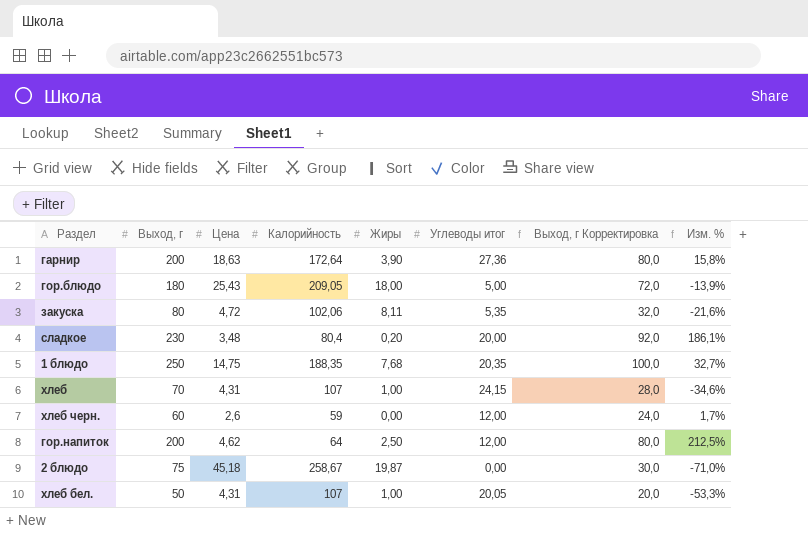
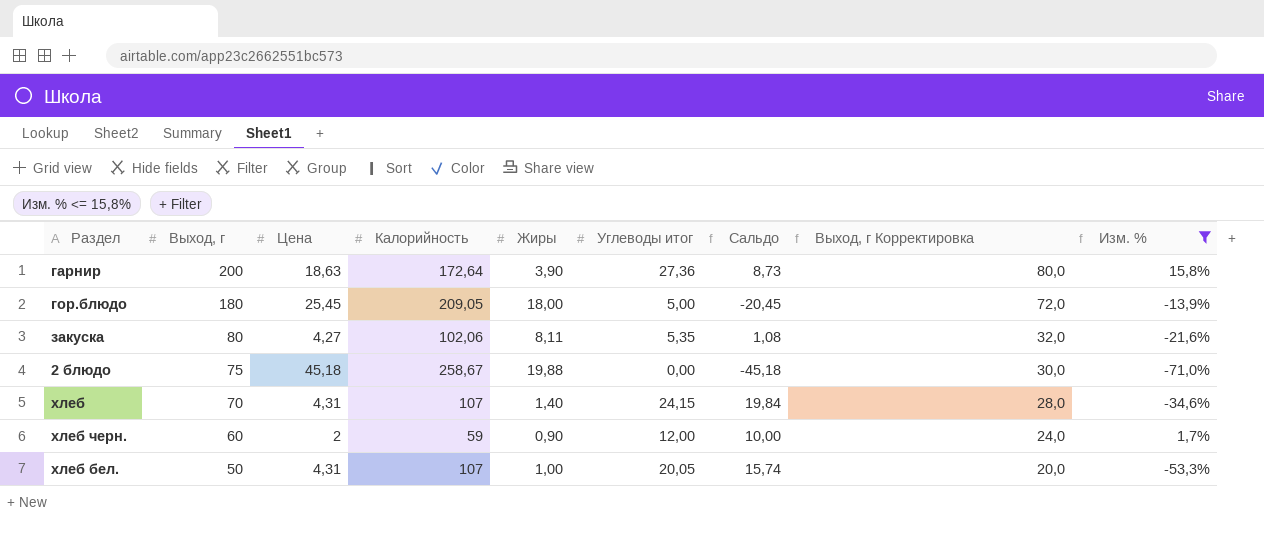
filter: none -> Изм. % <= 15,8%
row order: none -> Выход, г descending
column Сальдо | formula: none -> [Углеводы итог] - [Цена]
гор.блюдо | Цена: 25,43 -> 25,45
закуска | Цена: 4,72 -> 4,27
2 блюдо | Жиры: 19,87 -> 19,88
хлеб | Жиры: 1,00 -> 1,40
хлеб черн. | Цена: 2,6 -> 2
хлеб черн. | Жиры: 0,00 -> 0,90

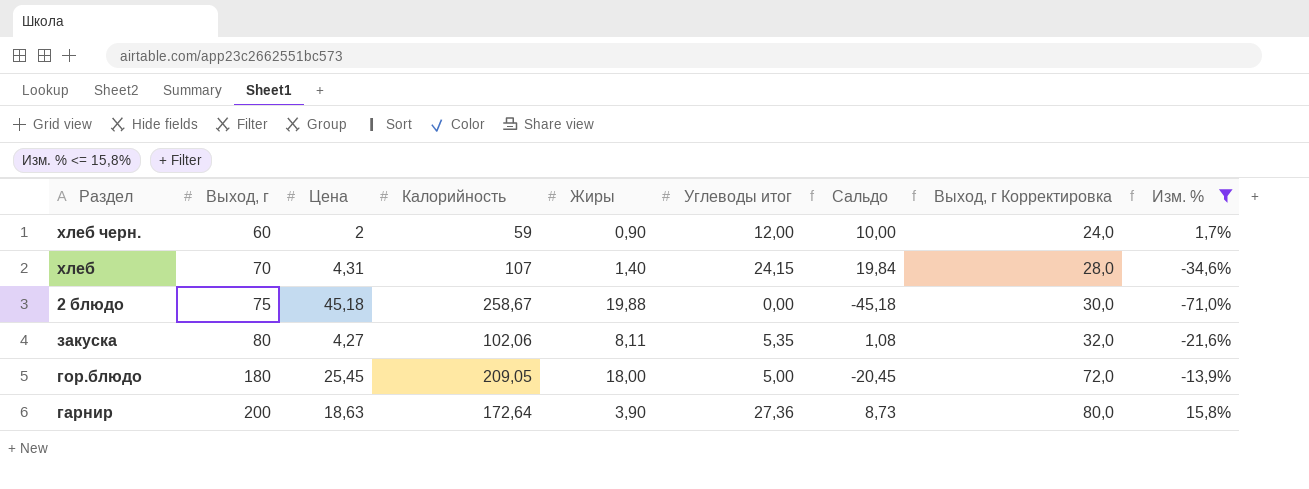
row order: Выход, г descending -> Выход, г ascending
row хлеб бел.: 50 | 4,31 | 107 | 1,00 | 20,05 | 15,74 | 20,0 | -53,3% -> none

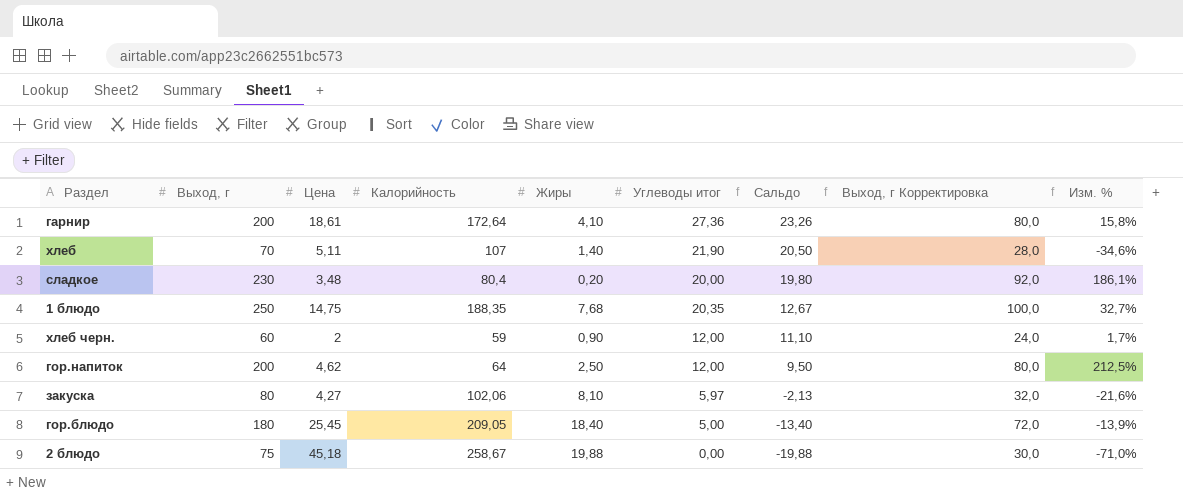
filter: Изм. % <= 15,8% -> none
row order: Выход, г ascending -> Сальдо descending
column Сальдо | formula: [Углеводы итог] - [Цена] -> [Углеводы итог] - [Жиры]
гарнир | Цена: 18,63 -> 18,61
гарнир | Жиры: 3,90 -> 4,10
хлеб | Цена: 4,31 -> 5,11
хлеб | Углеводы итог: 24,15 -> 21,90
закуска | Жиры: 8,11 -> 8,10
закуска | Углеводы итог: 5,35 -> 5,97
гор.блюдо | Жиры: 18,00 -> 18,40

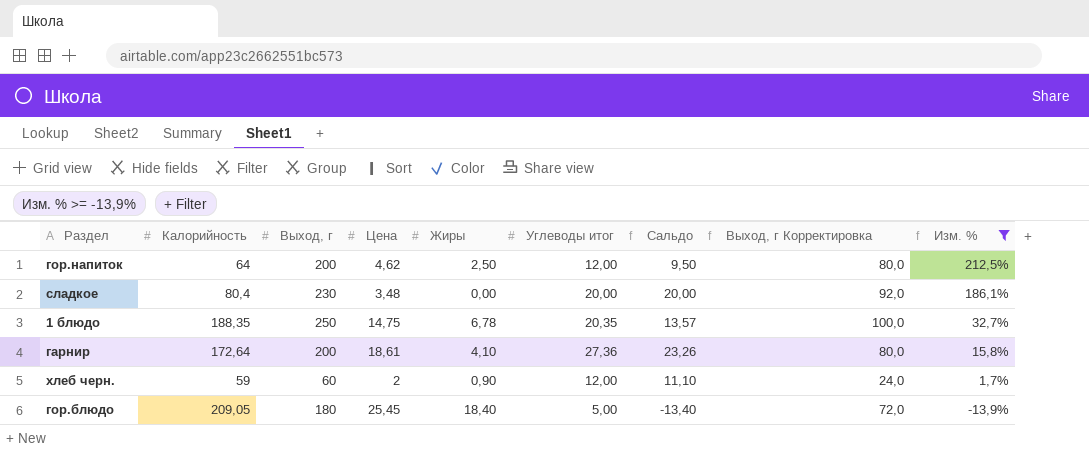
filter: none -> Изм. % >= -13,9%
row order: Сальдо descending -> Изм. % descending
column Калорийность | position: 4 -> 2
сладкое | Жиры: 0,20 -> 0,00
сладкое | Сальдо: 19,80 -> 20,00
1 блюдо | Жиры: 7,68 -> 6,78
1 блюдо | Сальдо: 12,67 -> 13,57

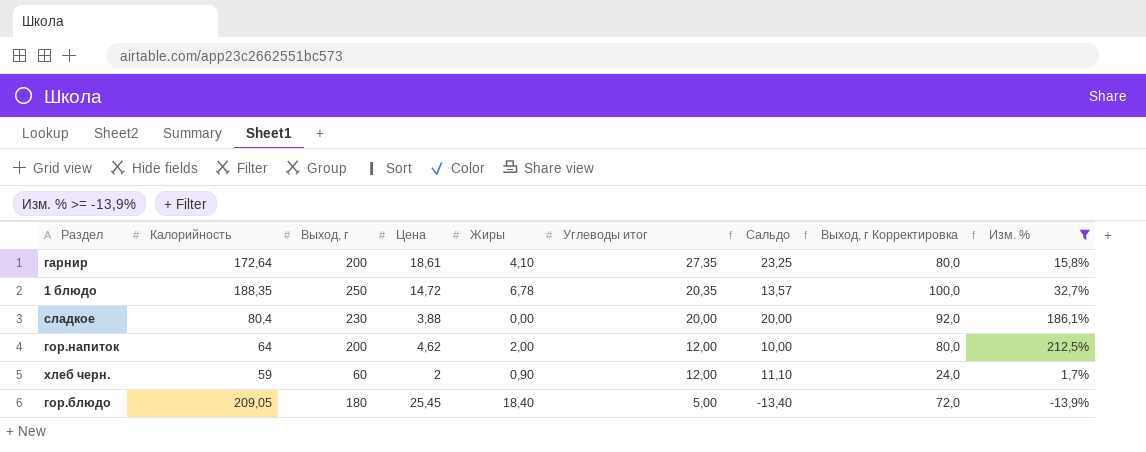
row order: Изм. % descending -> Углеводы итог descending
гарнир | Углеводы итог: 27,36 -> 27,35
гарнир | Сальдо: 23,26 -> 23,25
1 блюдо | Цена: 14,75 -> 14,72
сладкое | Цена: 3,48 -> 3,88
гор.напиток | Жиры: 2,50 -> 2,00
гор.напиток | Сальдо: 9,50 -> 10,00

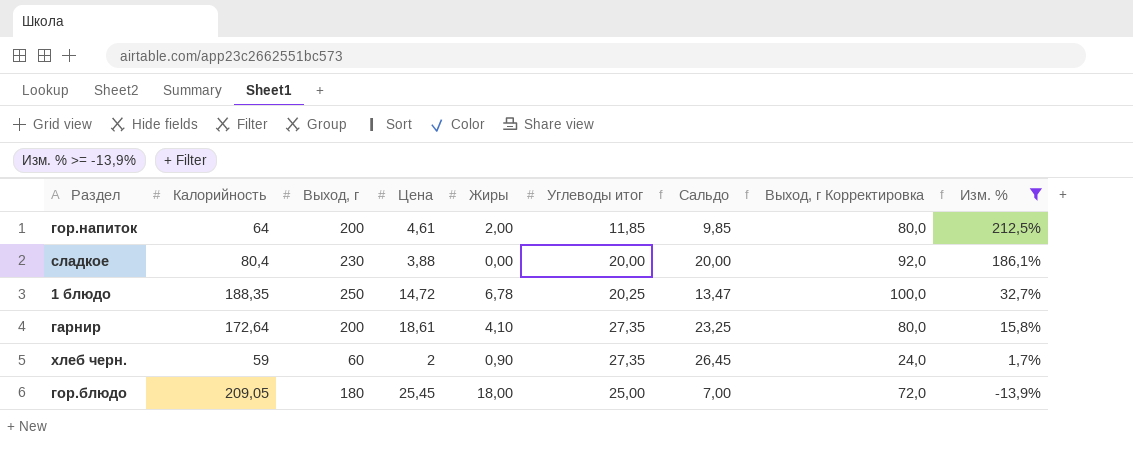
row order: Углеводы итог descending -> Изм. % descending
гор.напиток | Цена: 4,62 -> 4,61
гор.напиток | Углеводы итог: 12,00 -> 11,85
гор.напиток | Сальдо: 10,00 -> 9,85
1 блюдо | Углеводы итог: 20,35 -> 20,25
1 блюдо | Сальдо: 13,57 -> 13,47
хлеб черн. | Углеводы итог: 12,00 -> 27,35
хлеб черн. | Сальдо: 11,10 -> 26,45
гор.блюдо | Жиры: 18,40 -> 18,00
гор.блюдо | Углеводы итог: 5,00 -> 25,00
гор.блюдо | Сальдо: -13,40 -> 7,00

